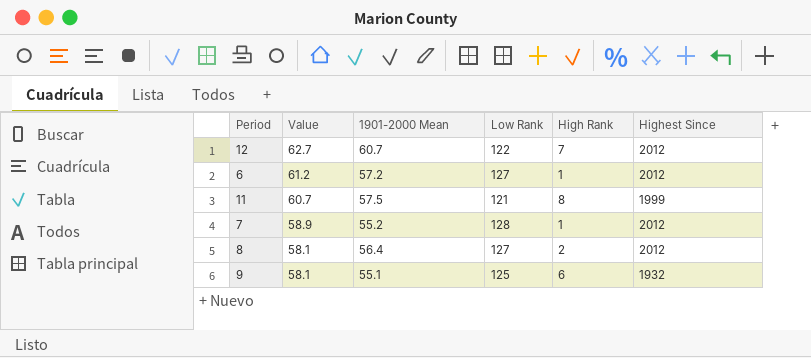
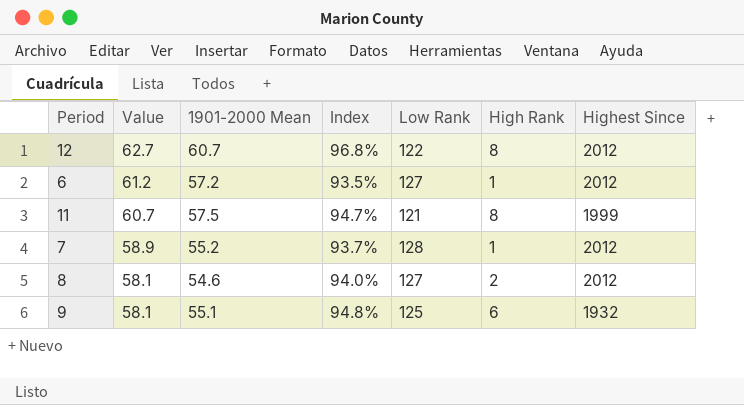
column Index | formula: none -> [1901-2000 Mean] / [Value]
12 | High Rank: 7 -> 8
8 | 1901-2000 Mean: 56.4 -> 54.6

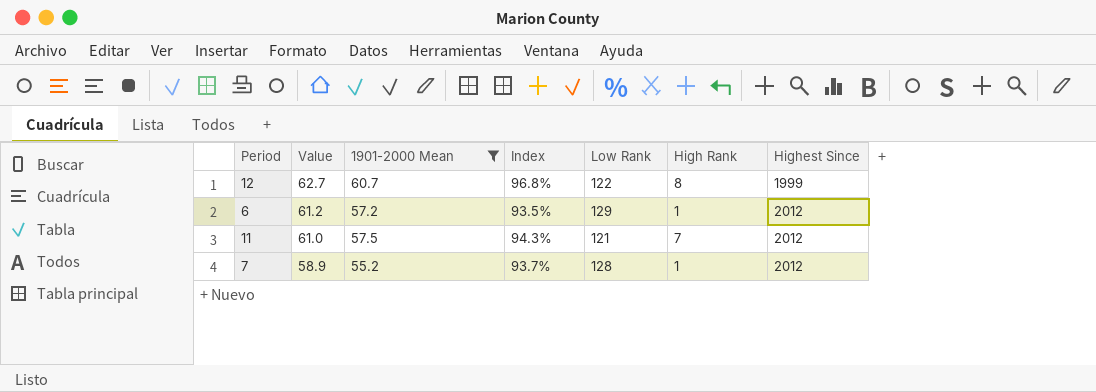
filter: none -> 1901-2000 Mean >= 55.2
12 | Highest Since: 2012 -> 1999
6 | Low Rank: 127 -> 129
11 | Value: 60.7 -> 61.0
11 | Index: 94.7% -> 94.3%
11 | High Rank: 8 -> 7
11 | Highest Since: 1999 -> 2012

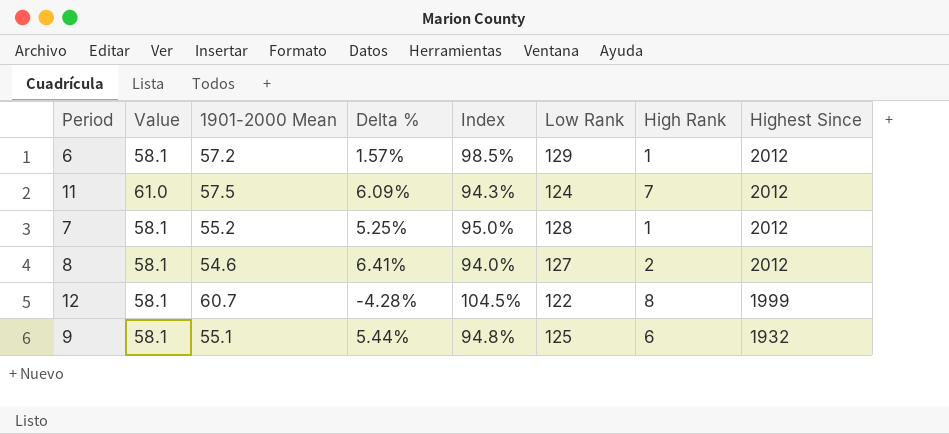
filter: 1901-2000 Mean >= 55.2 -> none
row order: Value descending -> Highest Since descending
column Delta % | formula: none -> ([Value] - [1901-2000 Mean]) / [1901-2000 Mean]
6 | Value: 61.2 -> 58.1
6 | Index: 93.5% -> 98.5%
11 | Low Rank: 121 -> 124
7 | Value: 58.9 -> 58.1
7 | Index: 93.7% -> 95.0%
12 | Value: 62.7 -> 58.1
12 | Index: 96.8% -> 104.5%

